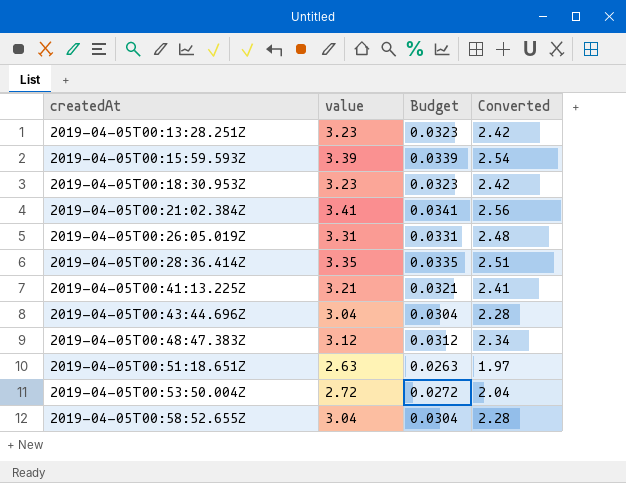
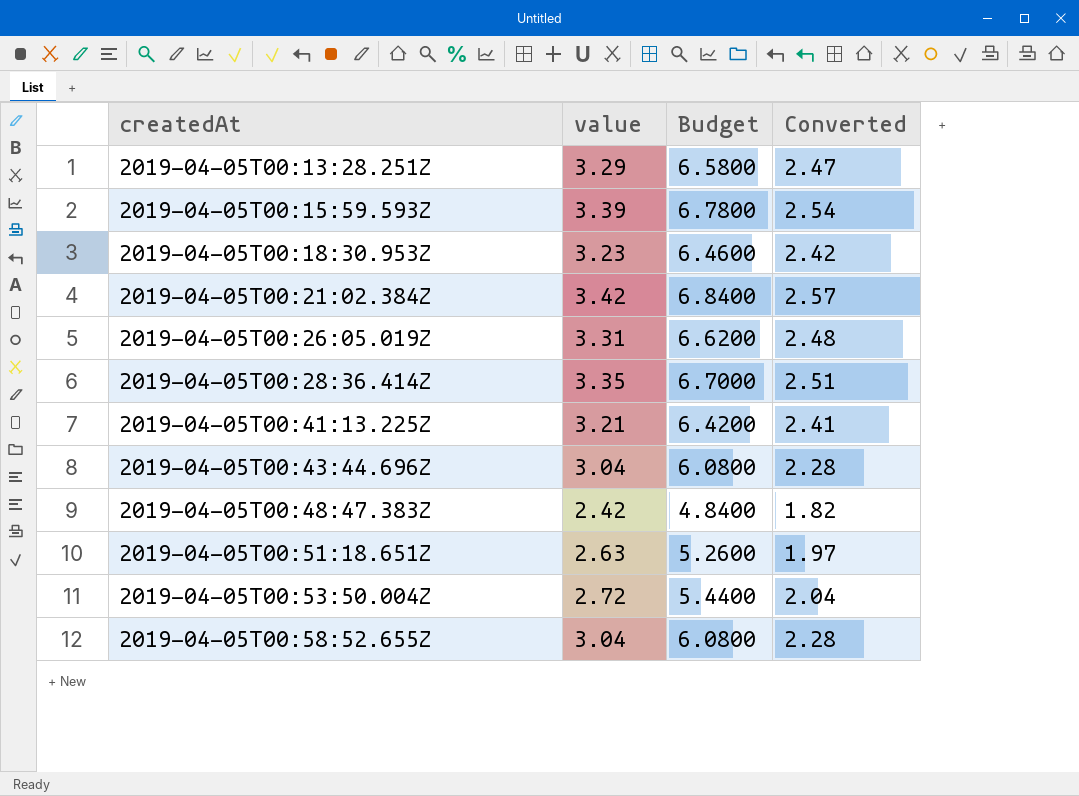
column Budget | formula: [value] * 0.01 -> [value] * 2
2019-04-05T00:13:28.251Z | value: 3.23 -> 3.29
2019-04-05T00:13:28.251Z | Converted: 2.42 -> 2.47
2019-04-05T00:21:02.384Z | value: 3.41 -> 3.42
2019-04-05T00:21:02.384Z | Converted: 2.56 -> 2.57
2019-04-05T00:48:47.383Z | value: 3.12 -> 2.42
2019-04-05T00:48:47.383Z | Converted: 2.34 -> 1.82

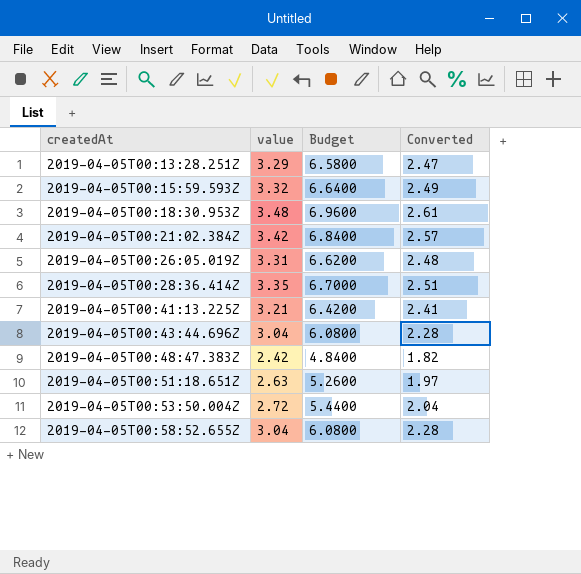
2019-04-05T00:15:59.593Z | value: 3.39 -> 3.32
2019-04-05T00:15:59.593Z | Budget: 6.7800 -> 6.6400
2019-04-05T00:15:59.593Z | Converted: 2.54 -> 2.49
2019-04-05T00:18:30.953Z | value: 3.23 -> 3.48
2019-04-05T00:18:30.953Z | Budget: 6.4600 -> 6.9600
2019-04-05T00:18:30.953Z | Converted: 2.42 -> 2.61

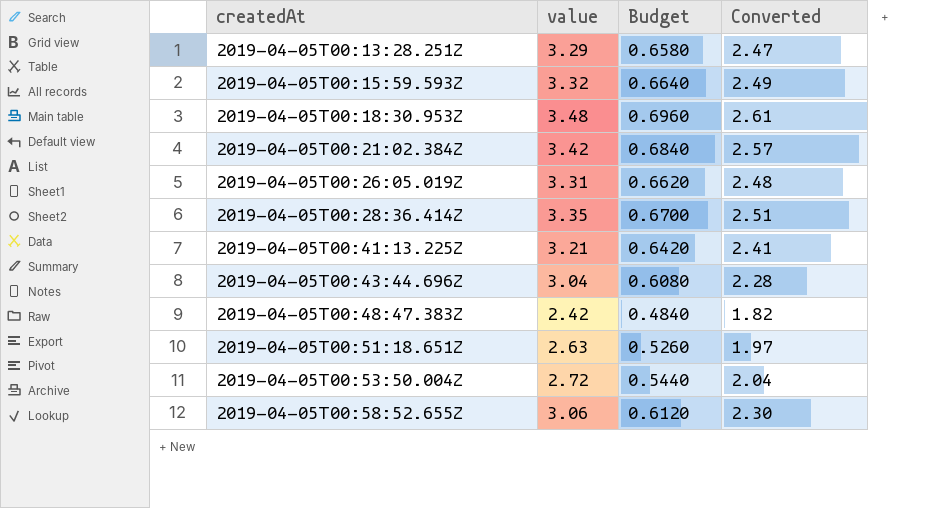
column Budget | formula: [value] * 2 -> [value] * 0.2
2019-04-05T00:58:52.655Z | value: 3.04 -> 3.06
2019-04-05T00:58:52.655Z | Converted: 2.28 -> 2.30

